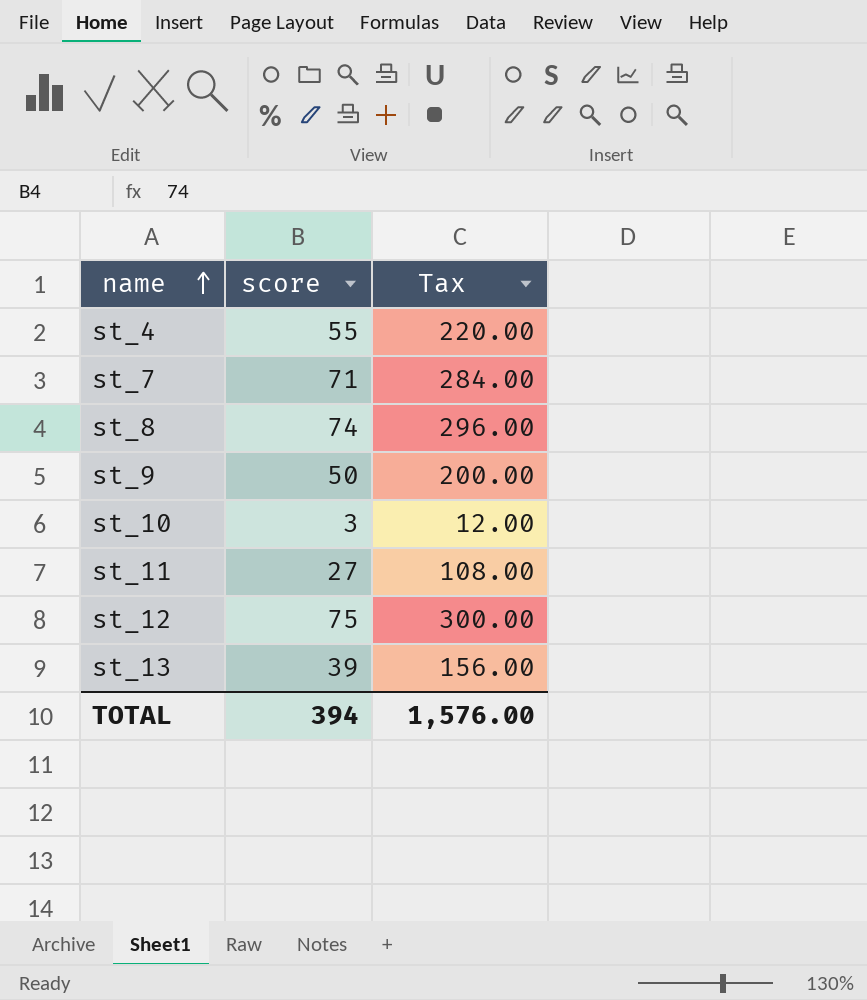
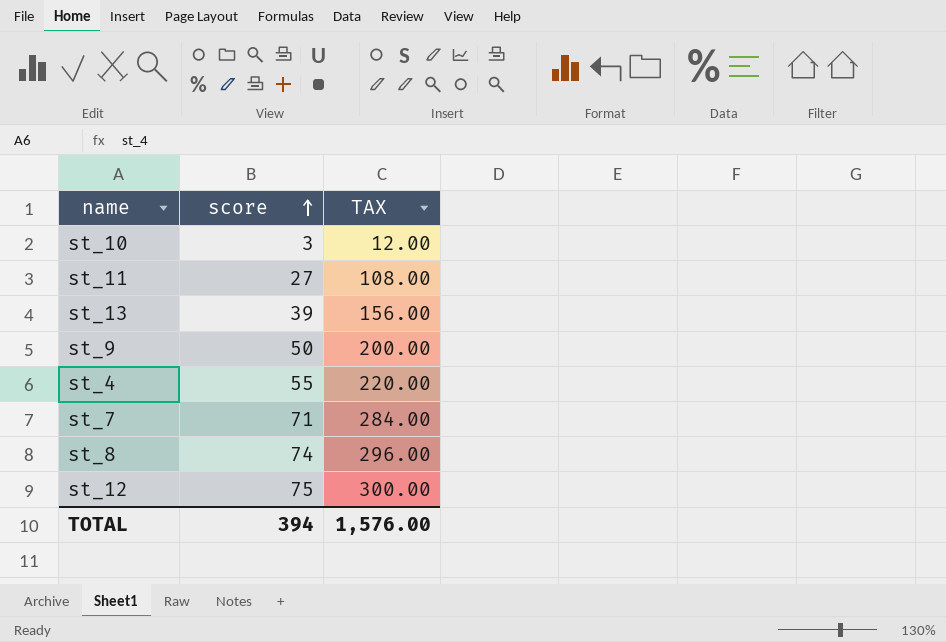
row order: name ascending -> score ascending
column name: Tax -> TAX

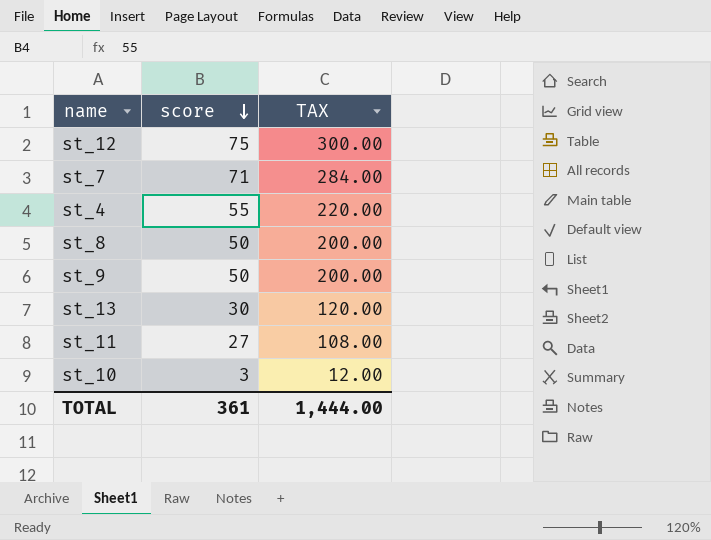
row order: score ascending -> score descending
st_8 | score: 74 -> 50
st_8 | TAX: 296.00 -> 200.00
st_13 | score: 39 -> 30
st_13 | TAX: 156.00 -> 120.00
TOTAL | score: 394 -> 361
TOTAL | TAX: 1,576.00 -> 1,444.00

